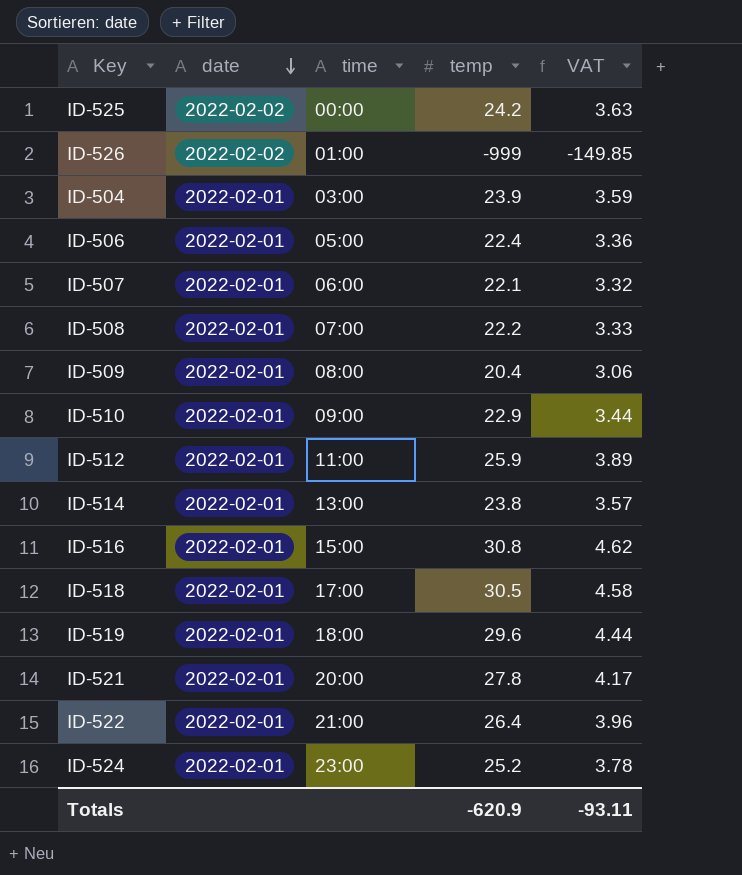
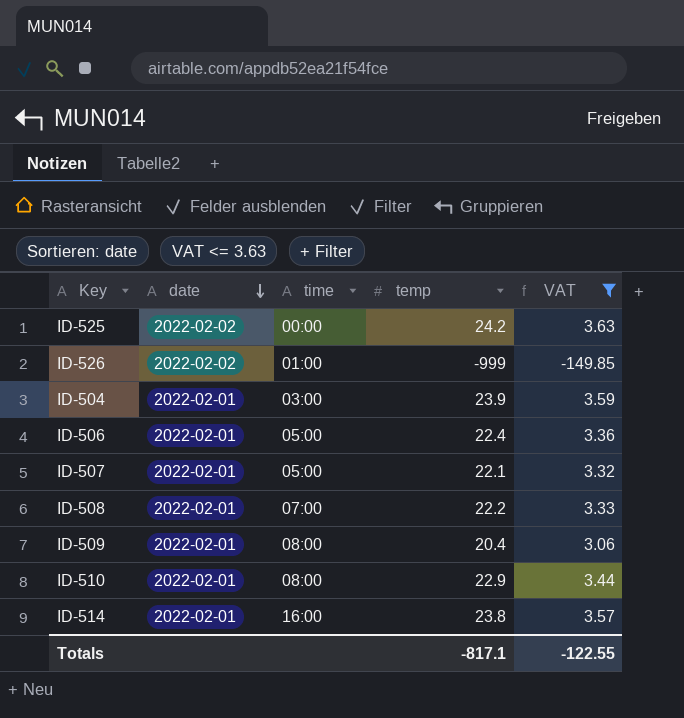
filter: none -> VAT <= 3.63
ID-507 | time: 06:00 -> 05:00
ID-510 | time: 09:00 -> 08:00
ID-514 | time: 13:00 -> 16:00
Totals | temp: -620.9 -> -817.1
Totals | VAT: -93.11 -> -122.55

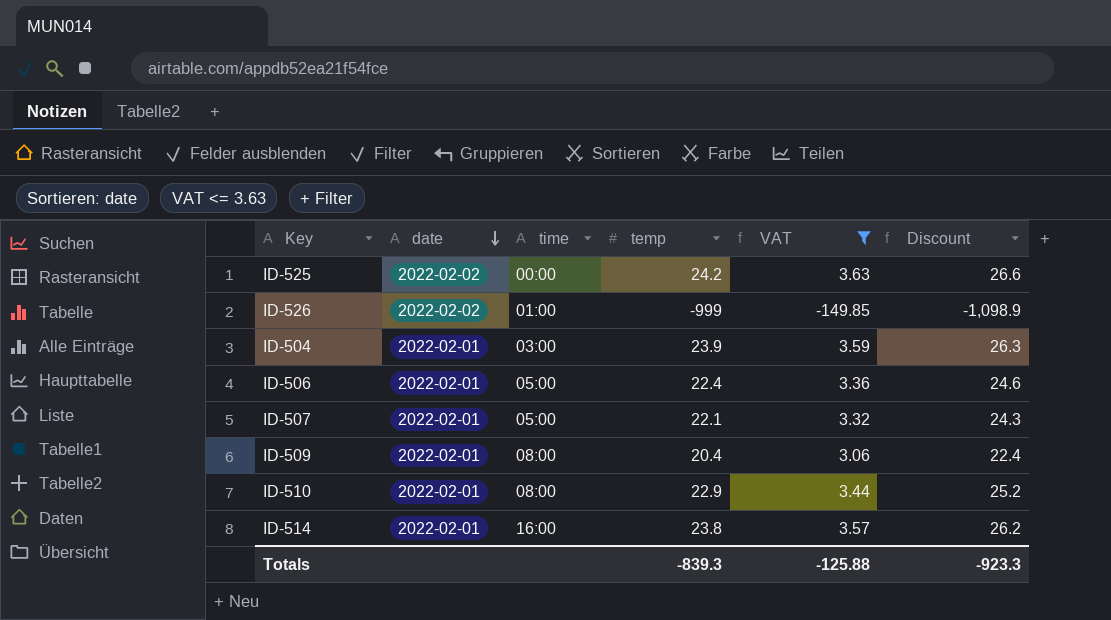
column Discount | formula: none -> [temp] * 1.1
row ID-508: 2022-02-01 | 07:00 | 22.2 | 3.33 -> none
Totals | temp: -817.1 -> -839.3
Totals | VAT: -122.55 -> -125.88

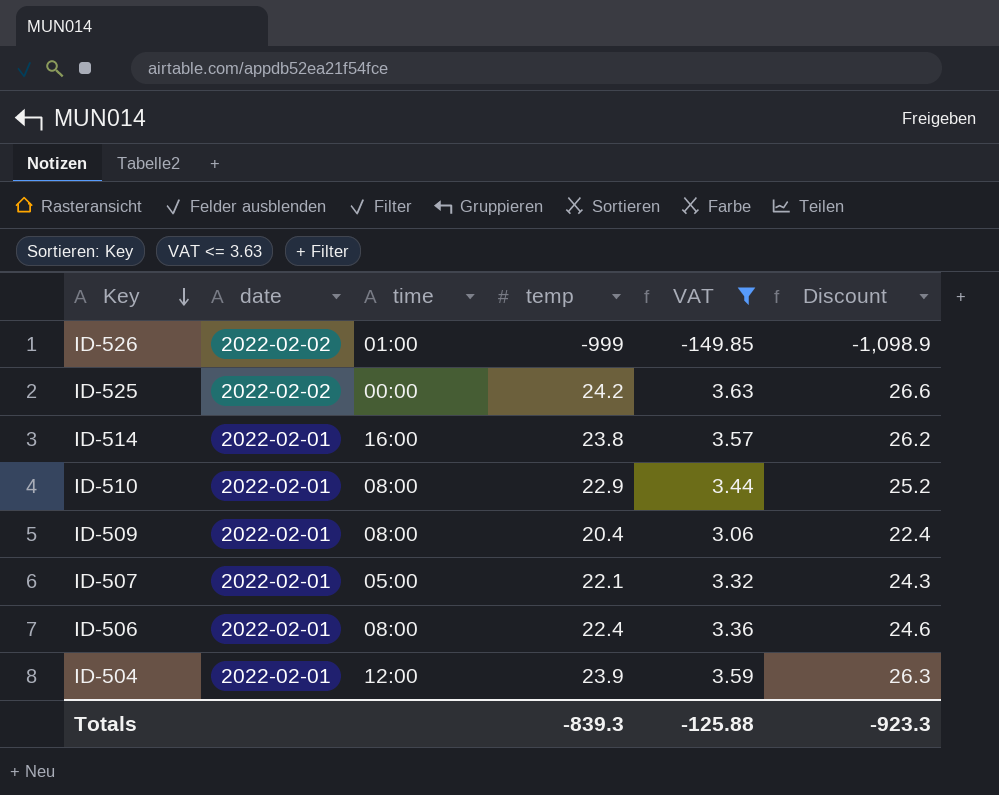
row order: date descending -> Key descending
ID-506 | time: 05:00 -> 08:00
ID-504 | time: 03:00 -> 12:00

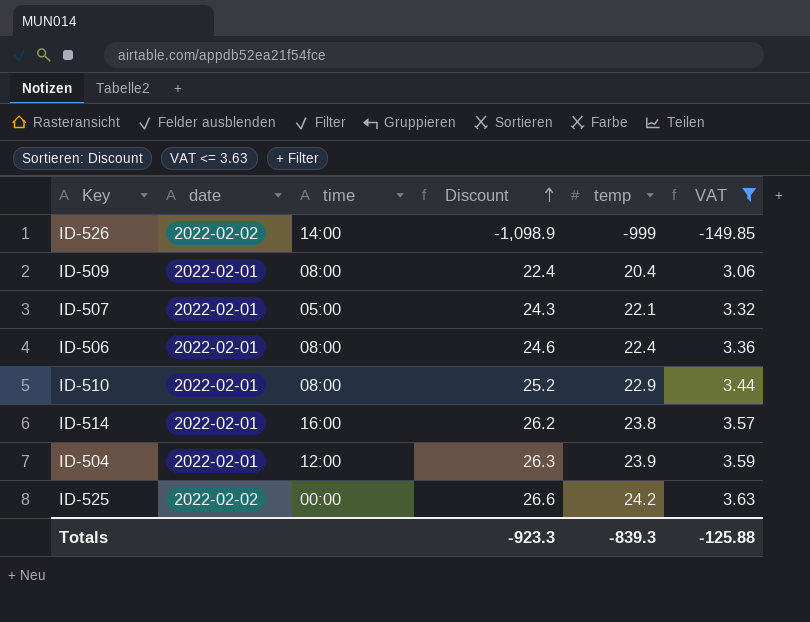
row order: Key descending -> Discount ascending
column Discount | position: 6 -> 4
ID-526 | time: 01:00 -> 14:00

